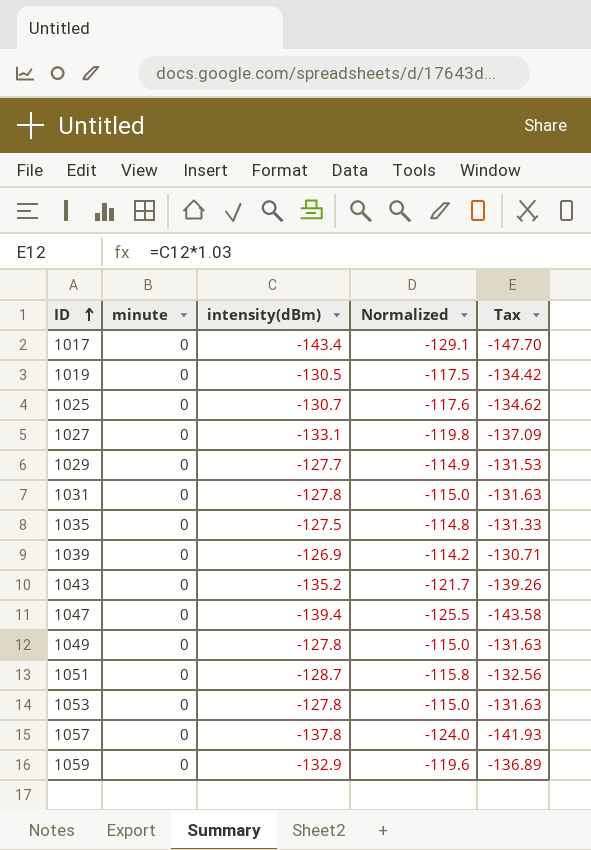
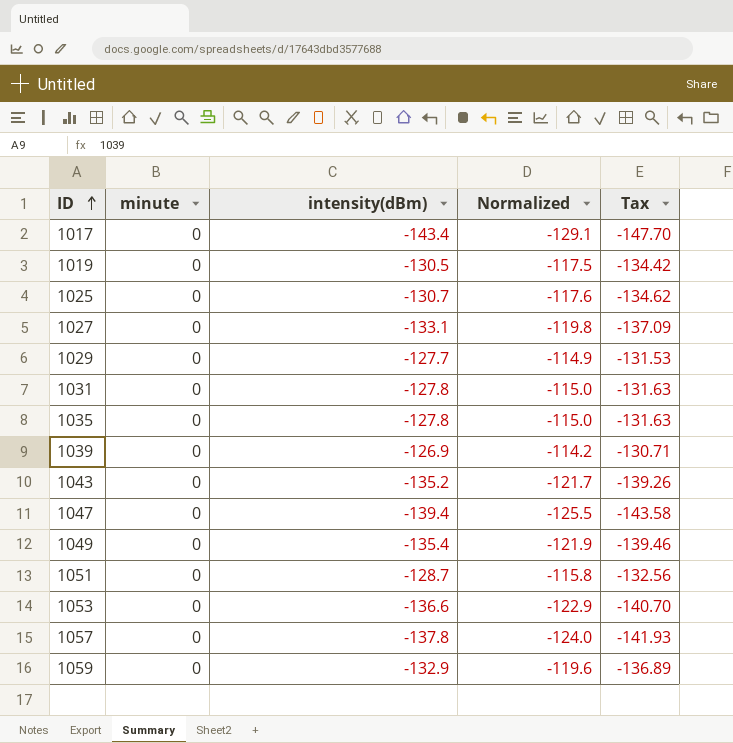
1035 | intensity(dBm): -127.5 -> -127.8
1035 | Normalized: -114.8 -> -115.0
1035 | Tax: -131.33 -> -131.63
1049 | intensity(dBm): -127.8 -> -135.4
1049 | Normalized: -115.0 -> -121.9
1049 | Tax: -131.63 -> -139.46
1053 | intensity(dBm): -127.8 -> -136.6
1053 | Normalized: -115.0 -> -122.9
1053 | Tax: -131.63 -> -140.70

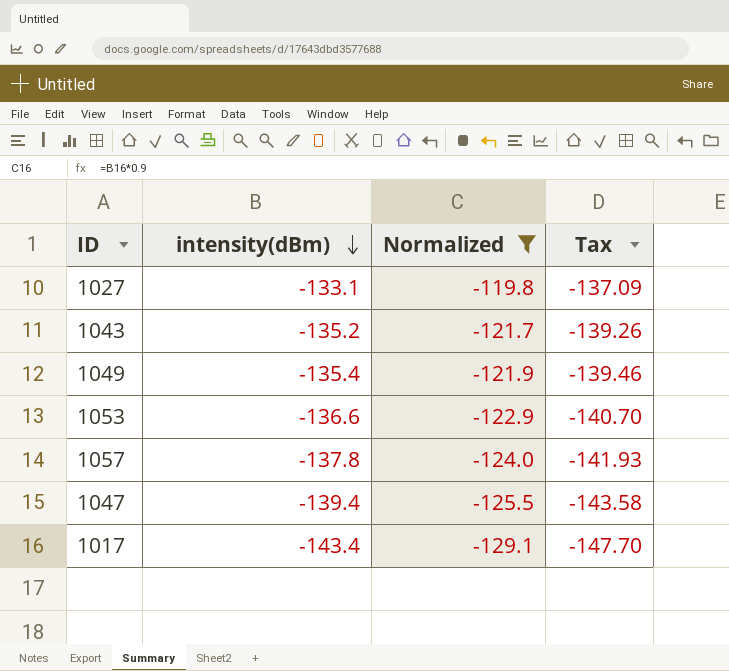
filter: none -> Normalized <= -119.8
row order: ID ascending -> intensity(dBm) descending
column minute | position: 2 -> none

